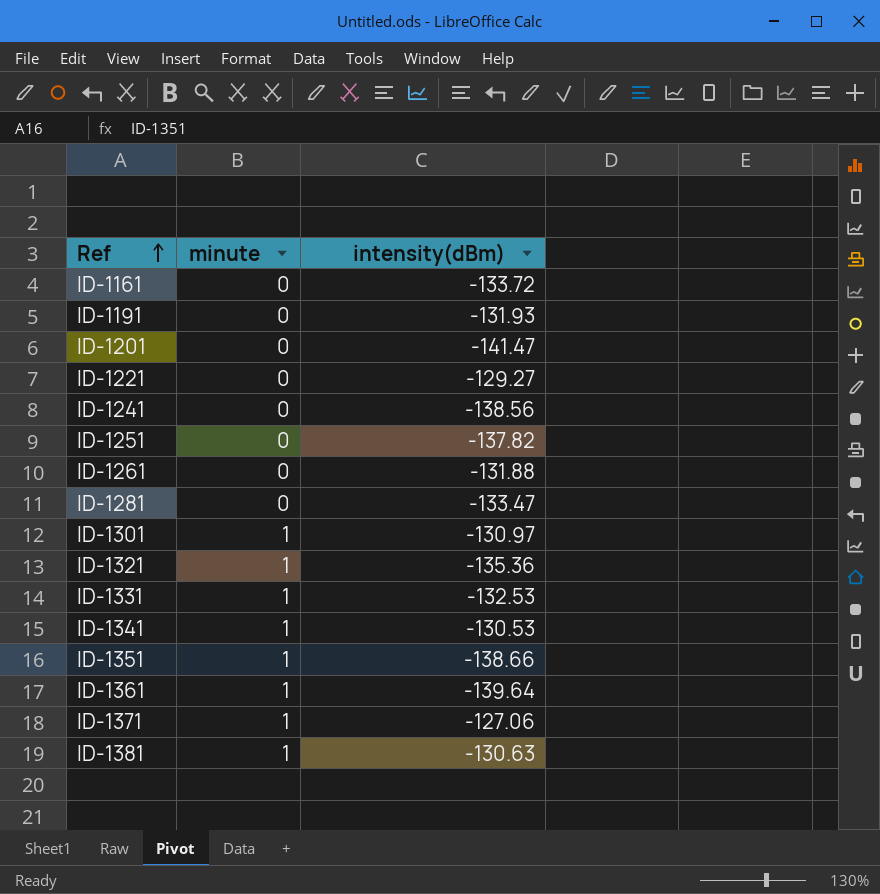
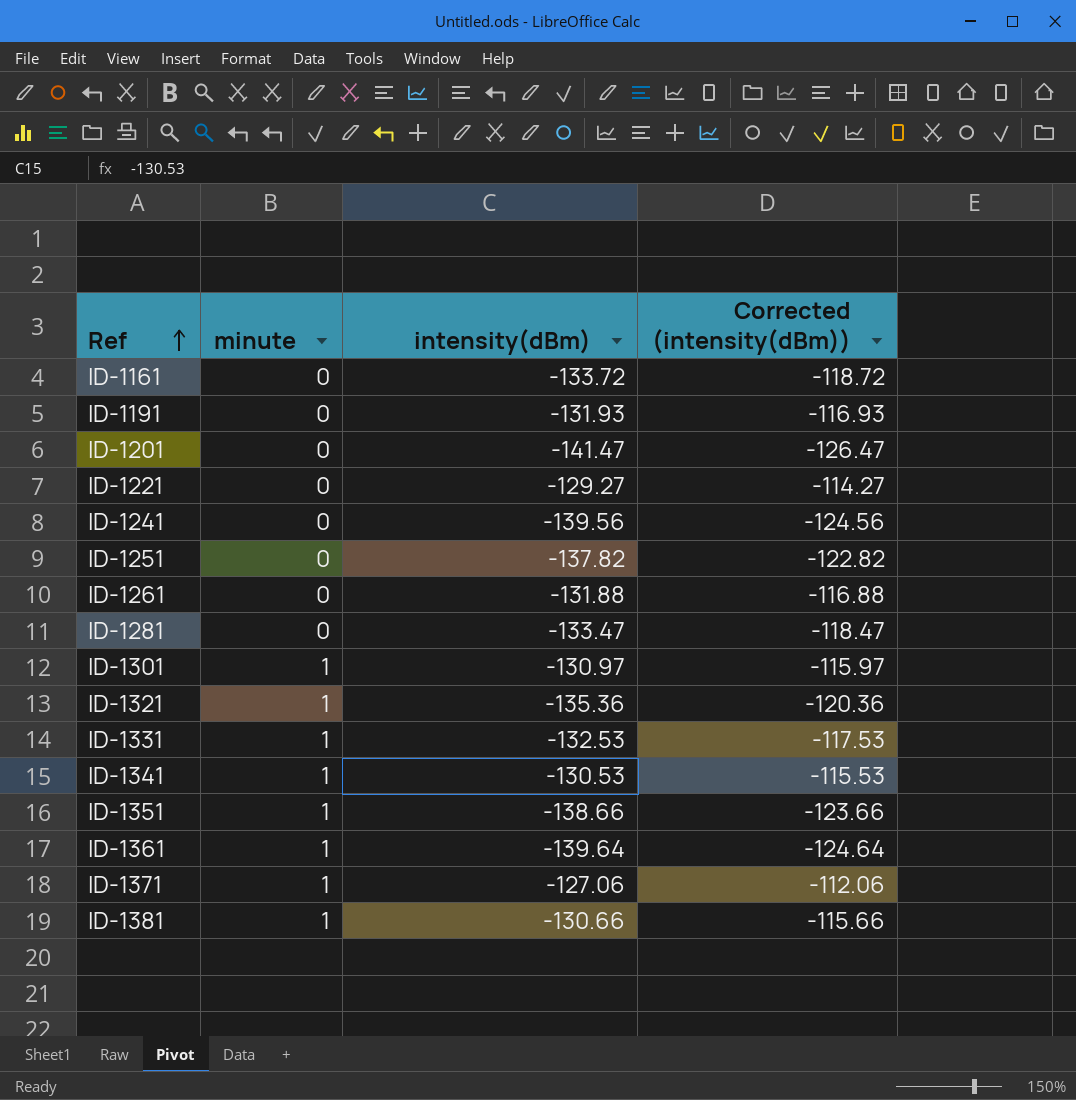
column Corrected (intensity(dBm)) | formula: none -> [intensity(dBm)] + 15
ID-1241 | intensity(dBm): -138.56 -> -139.56
ID-1381 | intensity(dBm): -130.63 -> -130.66

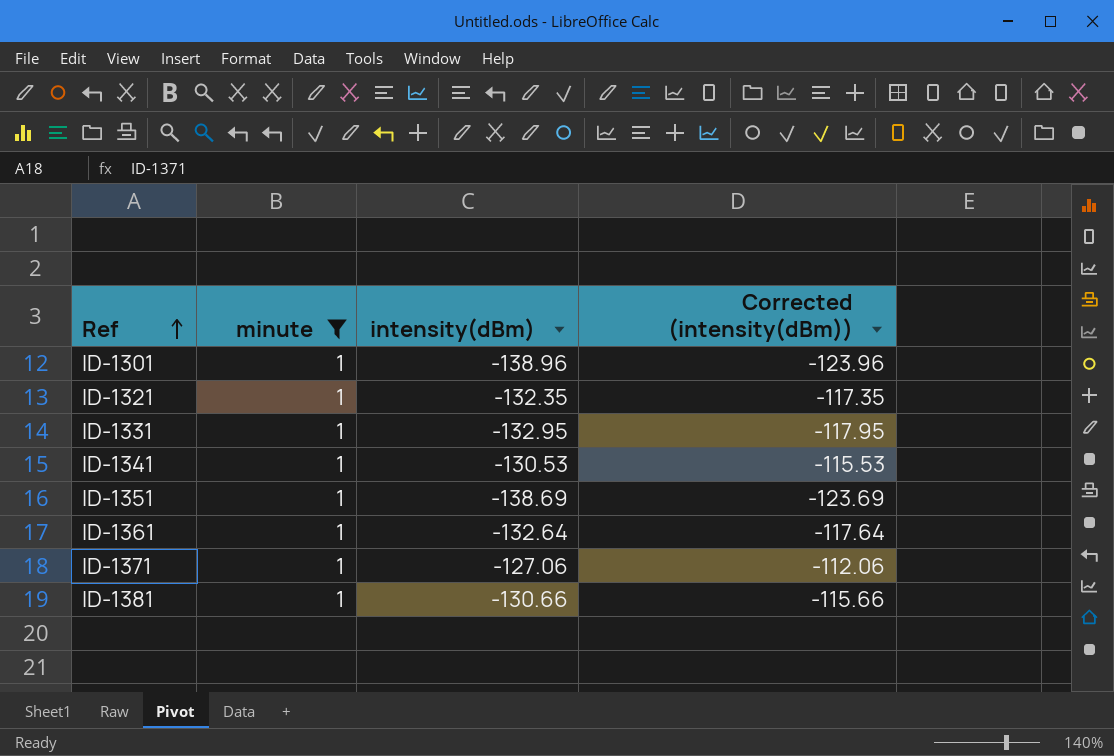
filter: none -> minute = 1
ID-1301 | intensity(dBm): -130.97 -> -138.96
ID-1301 | Corrected (intensity(dBm)): -115.97 -> -123.96
ID-1321 | intensity(dBm): -135.36 -> -132.35
ID-1321 | Corrected (intensity(dBm)): -120.36 -> -117.35
ID-1331 | intensity(dBm): -132.53 -> -132.95
ID-1331 | Corrected (intensity(dBm)): -117.53 -> -117.95
ID-1351 | intensity(dBm): -138.66 -> -138.69
ID-1351 | Corrected (intensity(dBm)): -123.66 -> -123.69
ID-1361 | intensity(dBm): -139.64 -> -132.64
ID-1361 | Corrected (intensity(dBm)): -124.64 -> -117.64

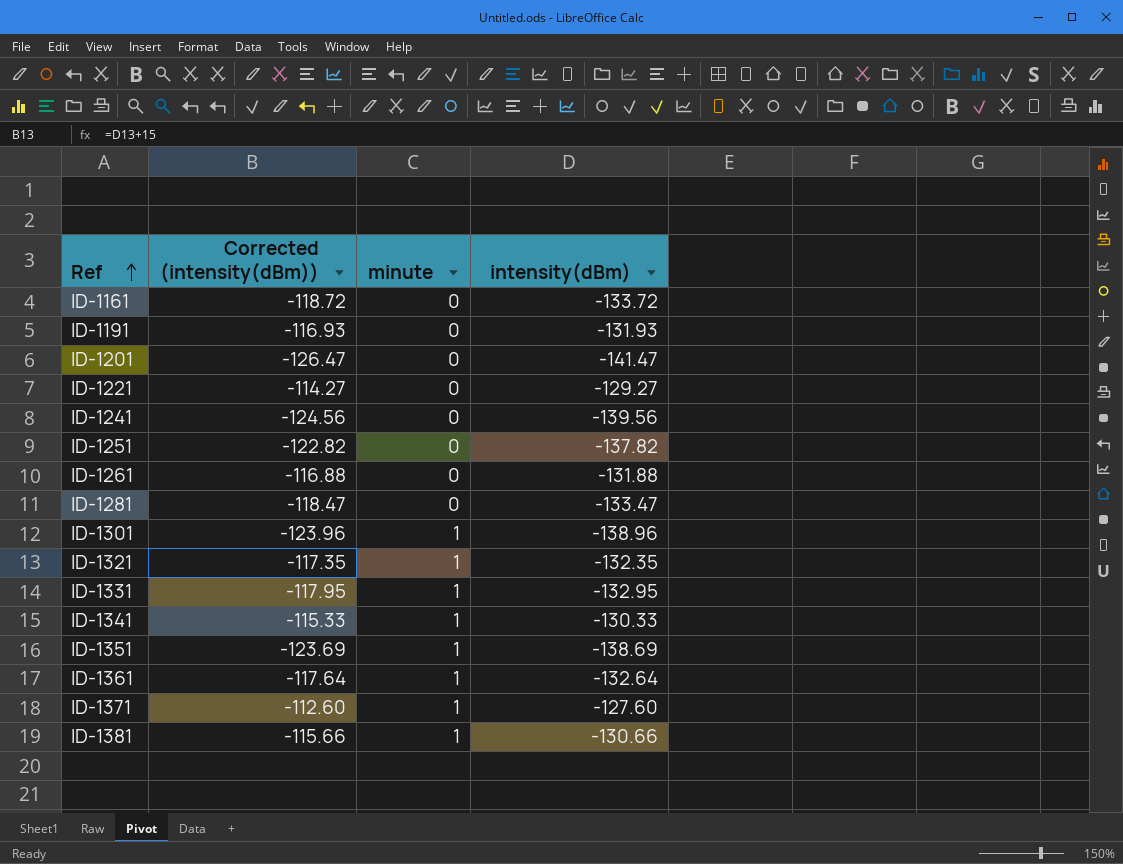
filter: minute = 1 -> none
column Corrected (intensity(dBm)) | position: 4 -> 2
ID-1341 | Corrected (intensity(dBm)): -115.53 -> -115.33
ID-1341 | intensity(dBm): -130.53 -> -130.33
ID-1371 | Corrected (intensity(dBm)): -112.06 -> -112.60
ID-1371 | intensity(dBm): -127.06 -> -127.60

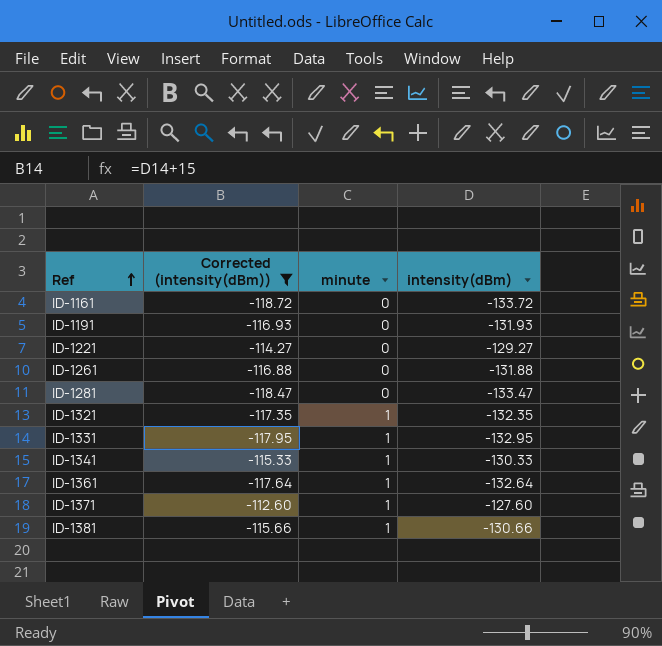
filter: none -> Corrected (intensity(dBm)) >= -118.72

